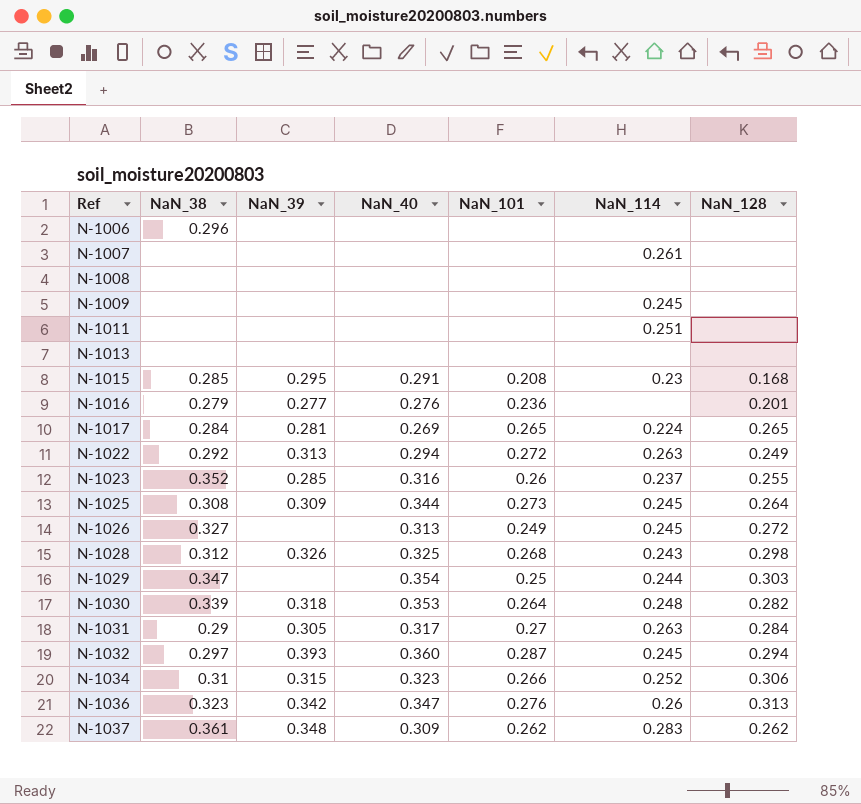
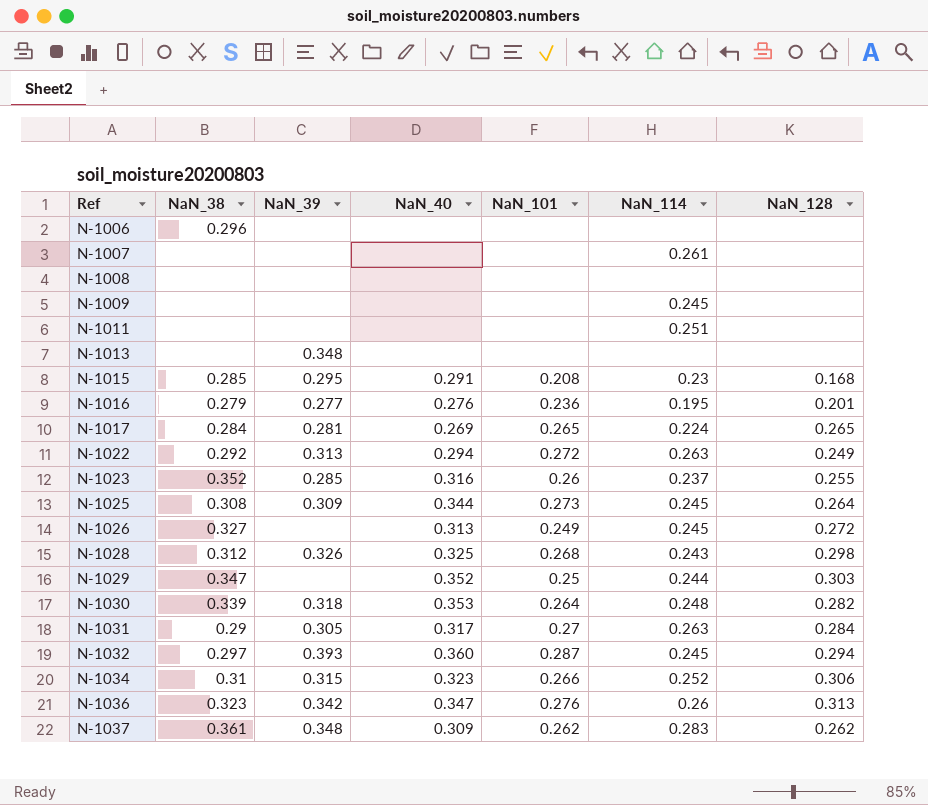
N-1013 | NaN_39: none -> 0.348
N-1016 | NaN_114: none -> 0.195
N-1029 | NaN_40: 0.354 -> 0.352

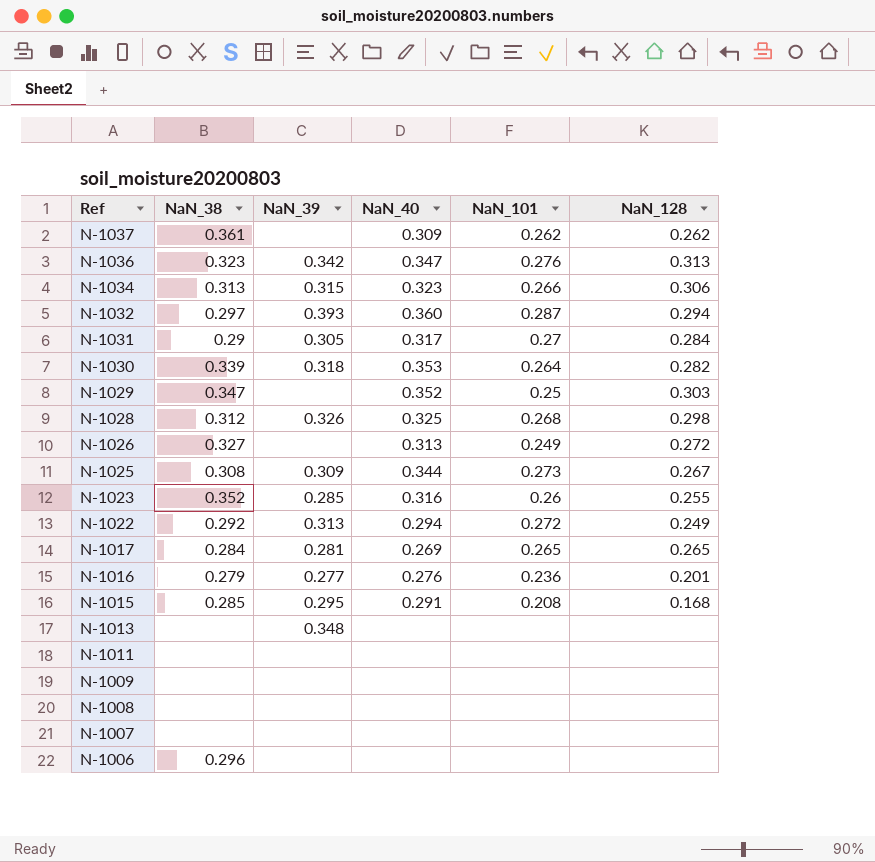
row order: Ref ascending -> Ref descending
column NaN_114 | position: 6 -> none
N-1037 | NaN_39: 0.348 -> none
N-1034 | NaN_38: 0.31 -> 0.313
N-1025 | NaN_128: 0.264 -> 0.267

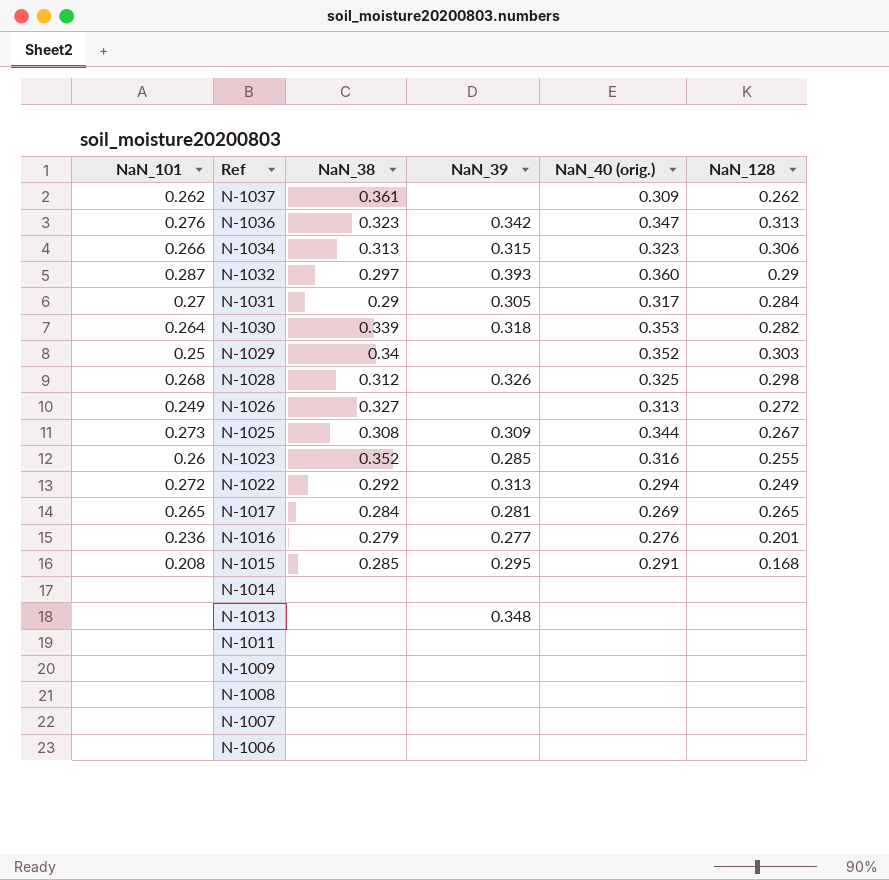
column NaN_101 | position: 5 -> 1
column name: NaN_40 -> NaN_40 (orig.)
N-1032 | NaN_128: 0.294 -> 0.29
N-1029 | NaN_38: 0.347 -> 0.34
row N-1014: none -> none | none | none | none | none
N-1006 | NaN_38: 0.296 -> none

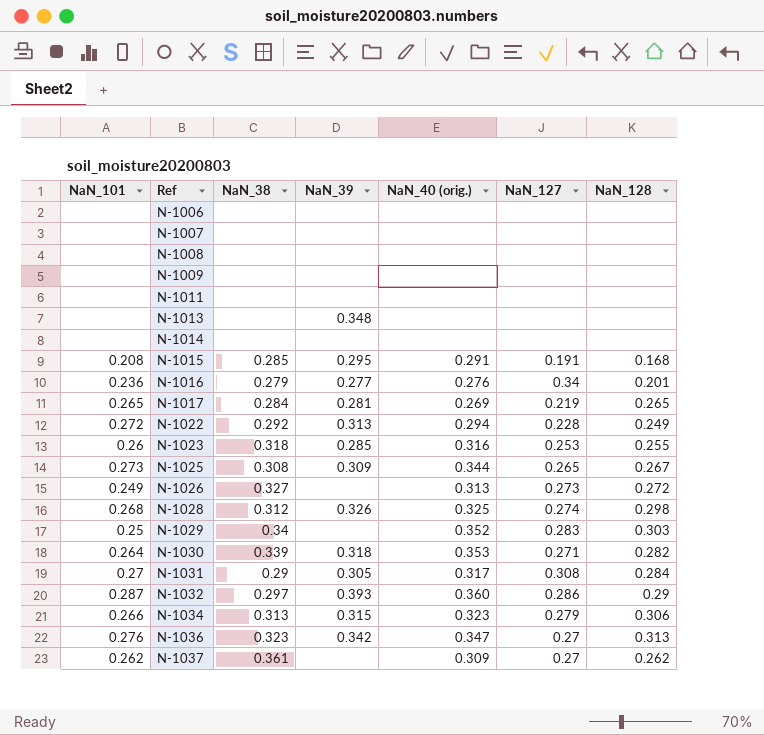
row order: Ref descending -> Ref ascending
column NaN_127 | position: none -> 6
N-1023 | NaN_38: 0.352 -> 0.318

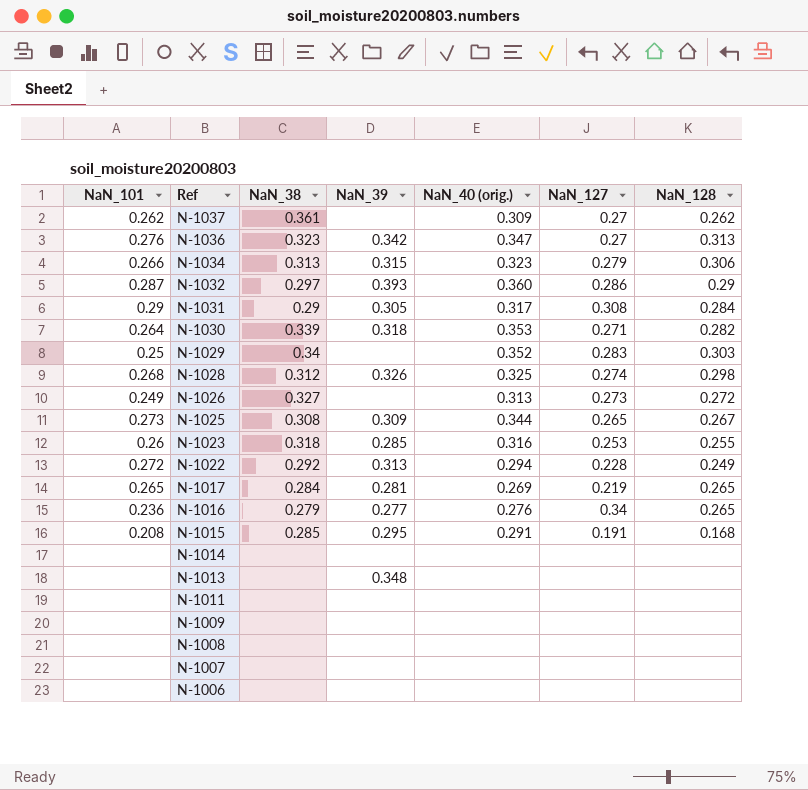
row order: Ref ascending -> Ref descending
N-1031 | NaN_101: 0.27 -> 0.29
N-1016 | NaN_128: 0.201 -> 0.265

